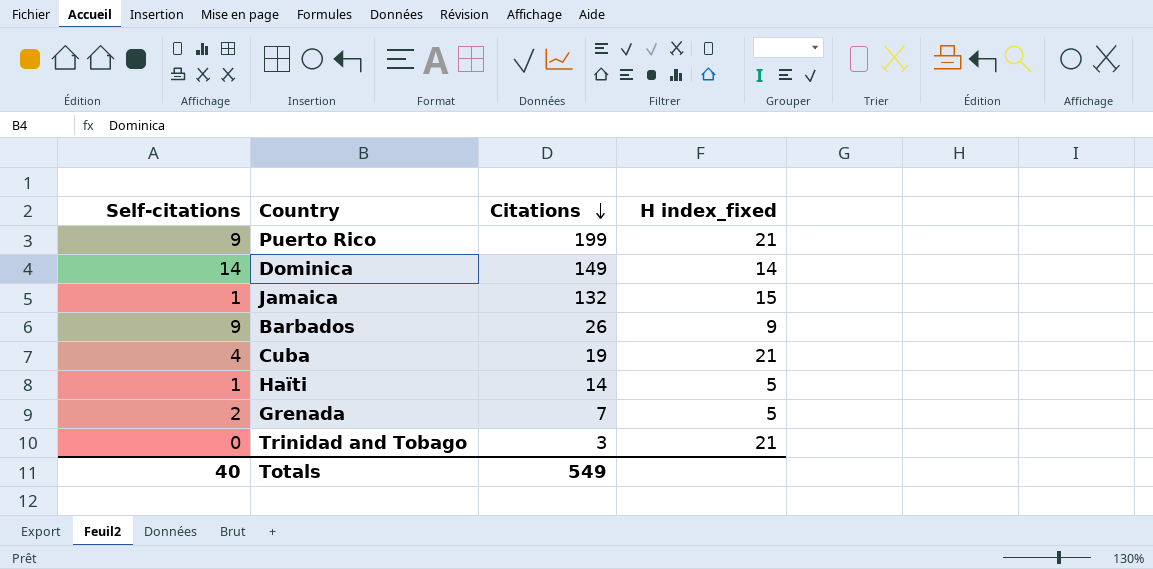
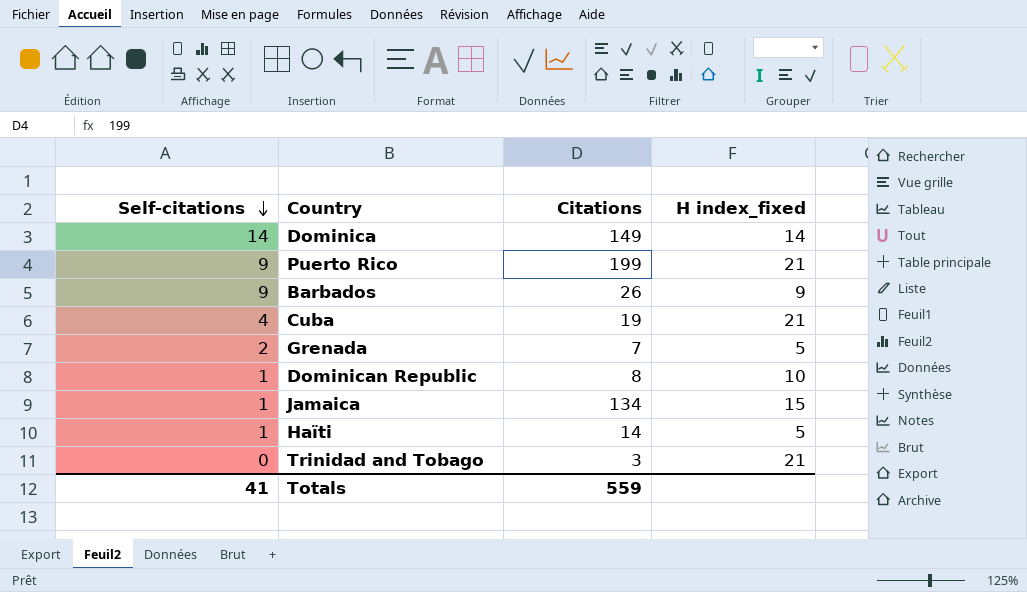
row order: Citations descending -> Self-citations descending
row Dominican Republic: none -> 1 | 8 | 10
Jamaica | Citations: 132 -> 134
Totals | Self-citations: 40 -> 41
Totals | Citations: 549 -> 559

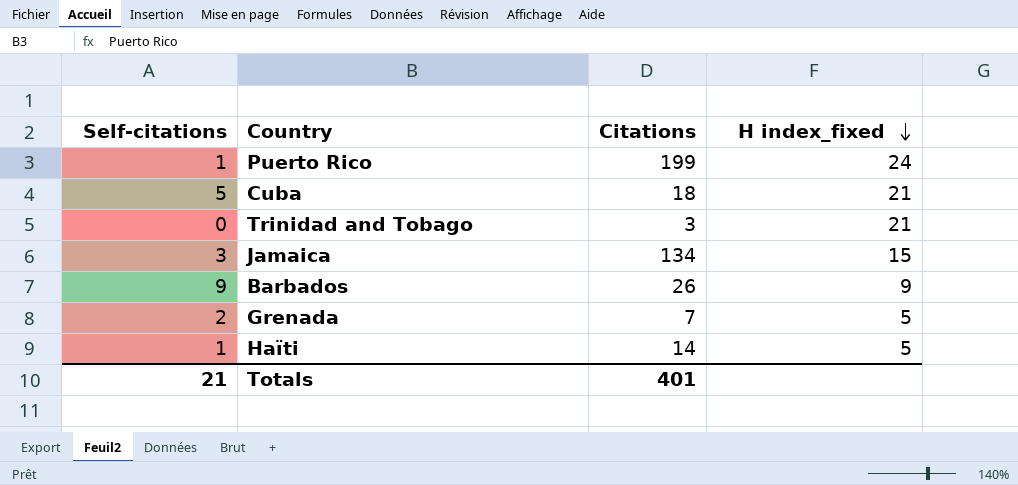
row order: Self-citations descending -> H index_fixed descending
row Dominica: 14 | 149 | 14 -> none
row Dominican Republic: 1 | 8 | 10 -> none
Puerto Rico | Self-citations: 9 -> 1
Puerto Rico | H index_fixed: 21 -> 24
Cuba | Self-citations: 4 -> 5
Cuba | Citations: 19 -> 18
Jamaica | Self-citations: 1 -> 3
Totals | Self-citations: 41 -> 21
Totals | Citations: 559 -> 401

